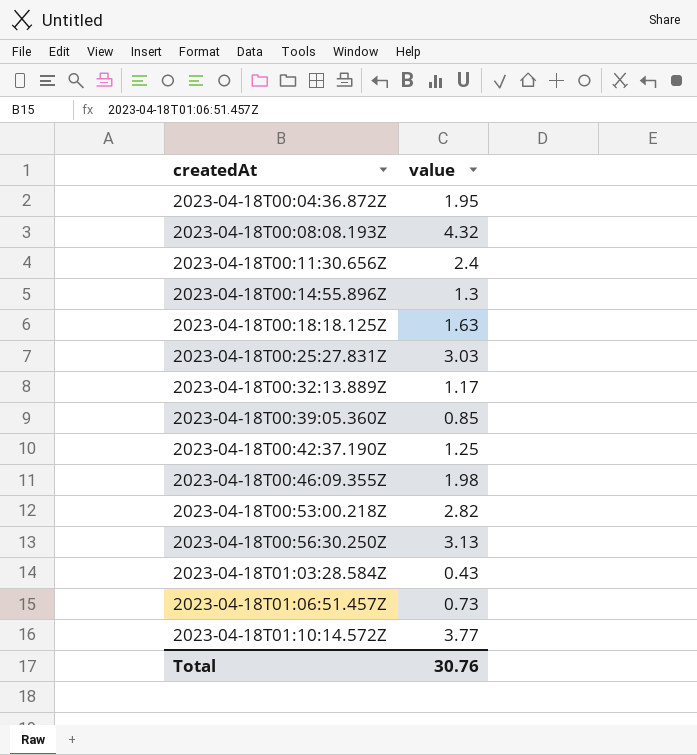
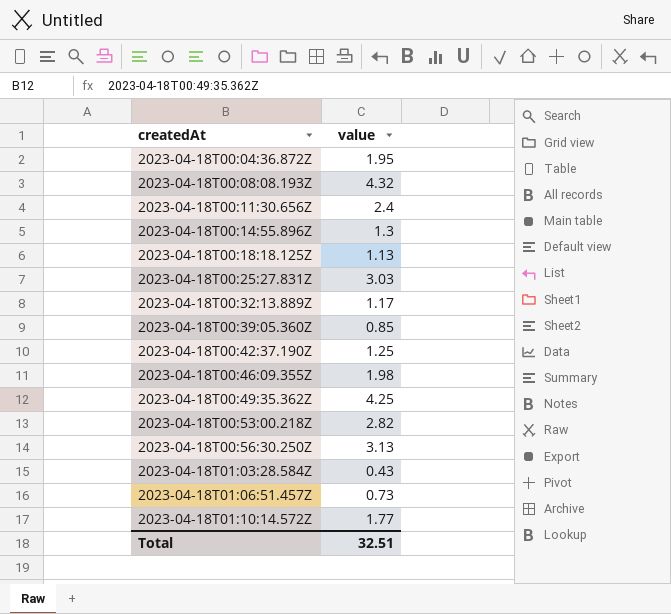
2023-04-18T00:18:18.125Z | value: 1.63 -> 1.13
row 2023-04-18T00:49:35.362Z: none -> 4.25
2023-04-18T01:10:14.572Z | value: 3.77 -> 1.77
Total | value: 30.76 -> 32.51

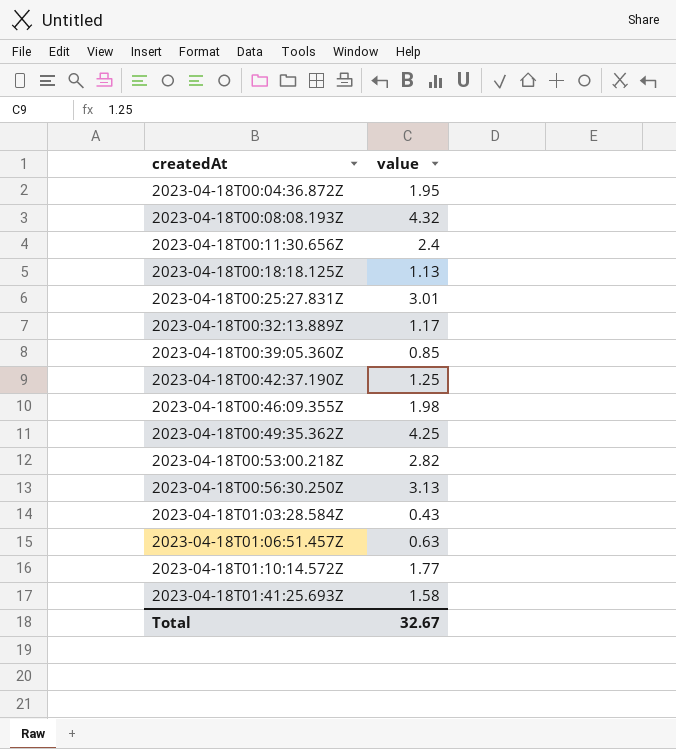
row 2023-04-18T00:14:55.896Z: 1.3 -> none
2023-04-18T00:25:27.831Z | value: 3.03 -> 3.01
2023-04-18T01:06:51.457Z | value: 0.73 -> 0.63
row 2023-04-18T01:41:25.693Z: none -> 1.58
Total | value: 32.51 -> 32.67

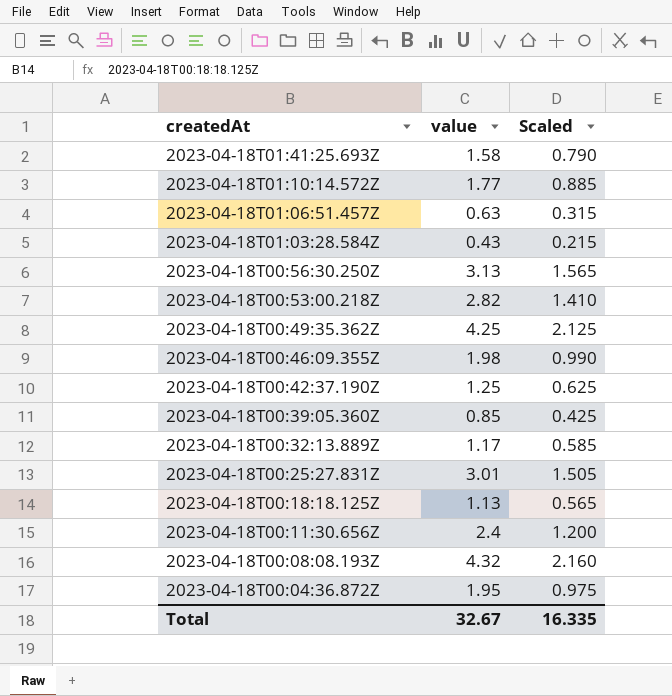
row order: createdAt ascending -> createdAt descending
column Scaled | formula: none -> [value] * 0.5

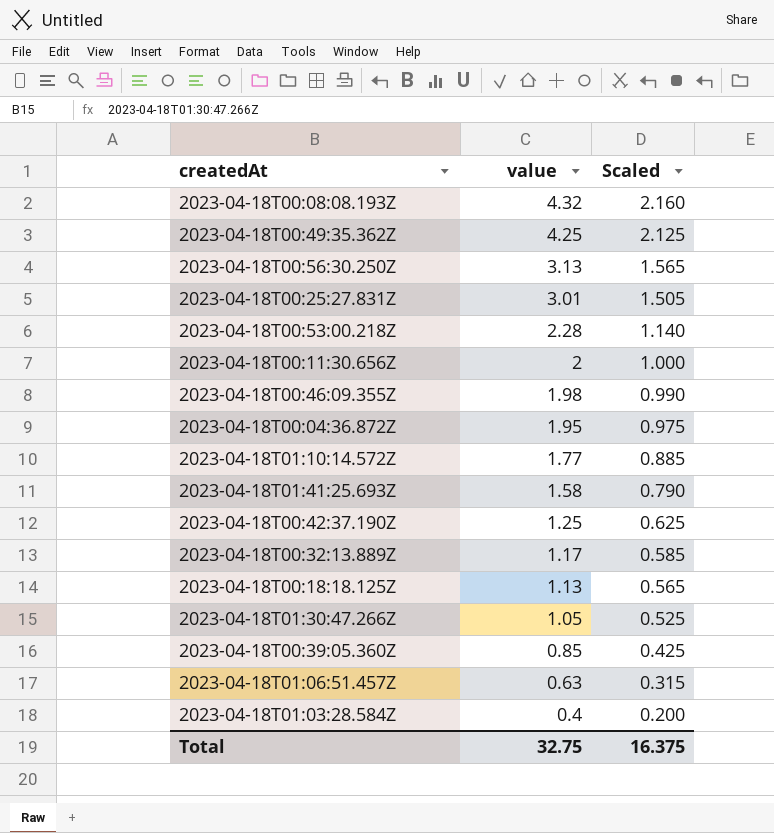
row order: createdAt descending -> value descending
2023-04-18T00:53:00.218Z | value: 2.82 -> 2.28
2023-04-18T00:53:00.218Z | Scaled: 1.410 -> 1.140
2023-04-18T00:11:30.656Z | value: 2.4 -> 2
2023-04-18T00:11:30.656Z | Scaled: 1.200 -> 1.000
row 2023-04-18T01:30:47.266Z: none -> 1.05 | 0.525
2023-04-18T01:03:28.584Z | value: 0.43 -> 0.4
2023-04-18T01:03:28.584Z | Scaled: 0.215 -> 0.200
Total | value: 32.67 -> 32.75
Total | Scaled: 16.335 -> 16.375

